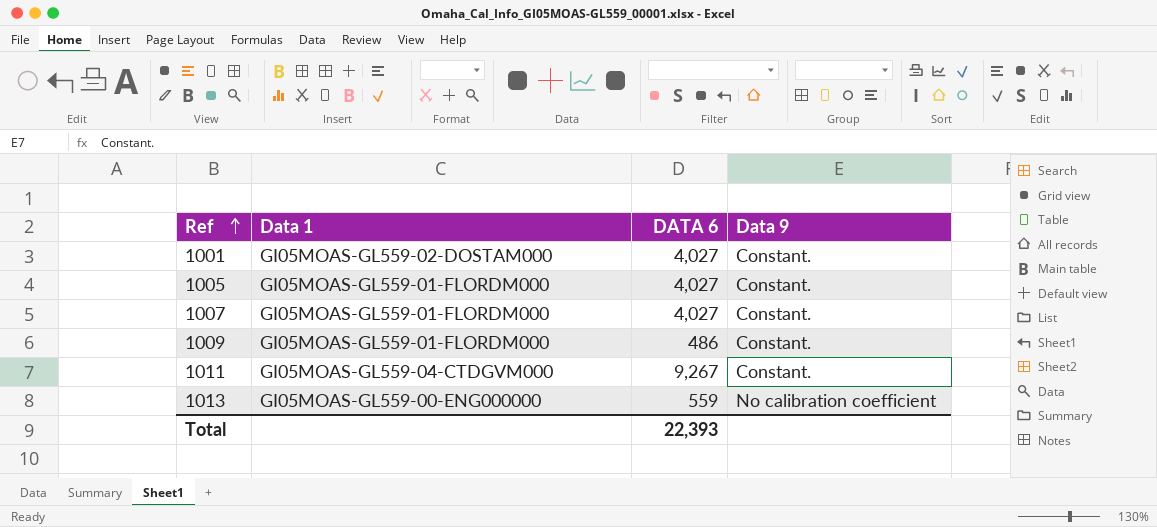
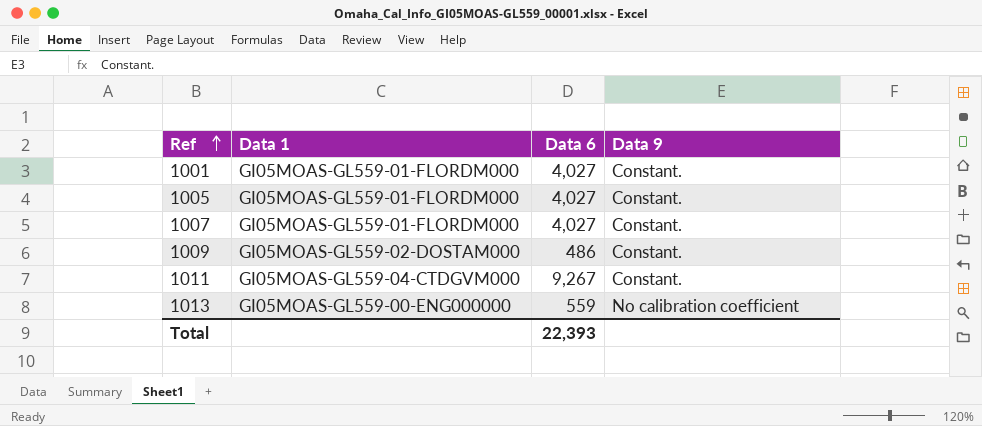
column name: DATA 6 -> Data 6
1001 | Data 1: GI05MOAS-GL559-02-DOSTAM000 -> GI05MOAS-GL559-01-FLORDM000
1009 | Data 1: GI05MOAS-GL559-01-FLORDM000 -> GI05MOAS-GL559-02-DOSTAM000

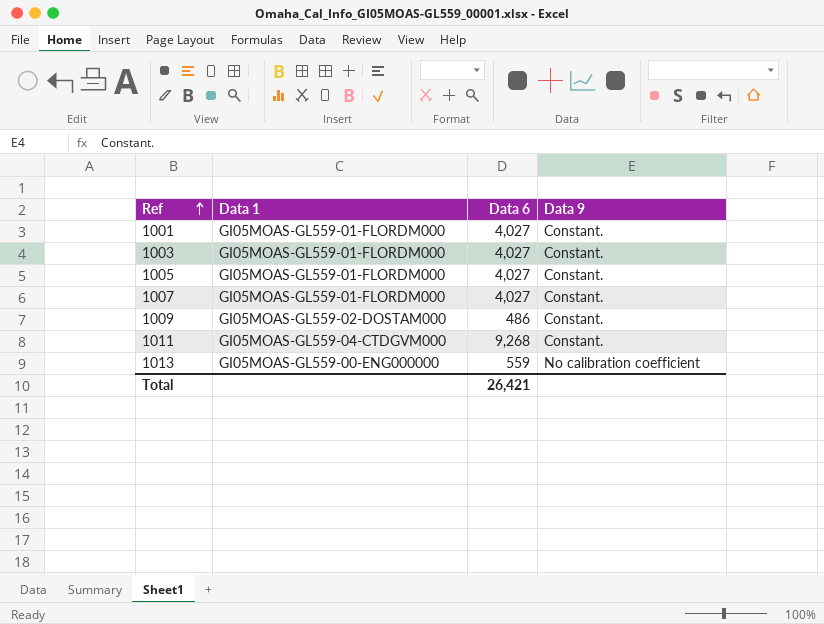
row 1003: none -> GI05MOAS-GL559-01-FLORDM000 | 4,027 | Constant.
1011 | Data 6: 9,267 -> 9,268
Total | Data 6: 22,393 -> 26,421

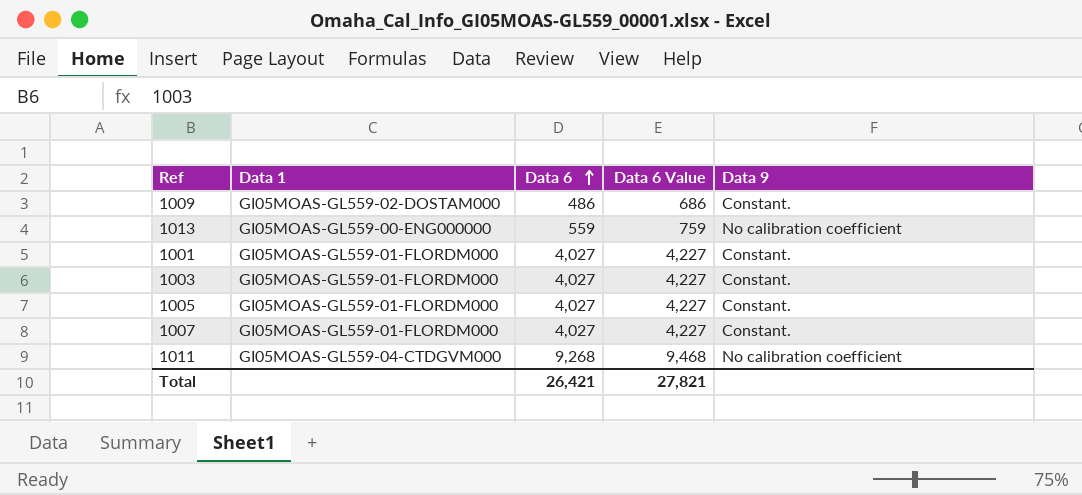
row order: Ref ascending -> Data 6 ascending
column Data 6 Value | formula: none -> [Data 6] + 200
1011 | Data 9: Constant. -> No calibration coefficient

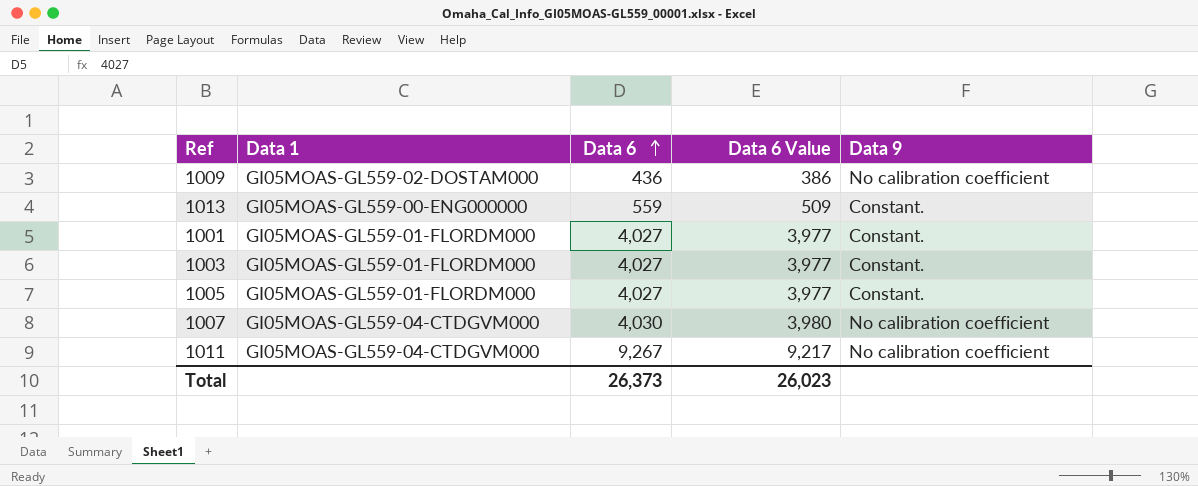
column Data 6 Value | formula: [Data 6] + 200 -> [Data 6] - 50
1009 | Data 6: 486 -> 436
1009 | Data 9: Constant. -> No calibration coefficient
1013 | Data 9: No calibration coefficient -> Constant.
1007 | Data 1: GI05MOAS-GL559-01-FLORDM000 -> GI05MOAS-GL559-04-CTDGVM000
1007 | Data 6: 4,027 -> 4,030
1007 | Data 9: Constant. -> No calibration coefficient
1011 | Data 6: 9,268 -> 9,267
Total | Data 6: 26,421 -> 26,373
Total | Data 6 Value: 27,821 -> 26,023

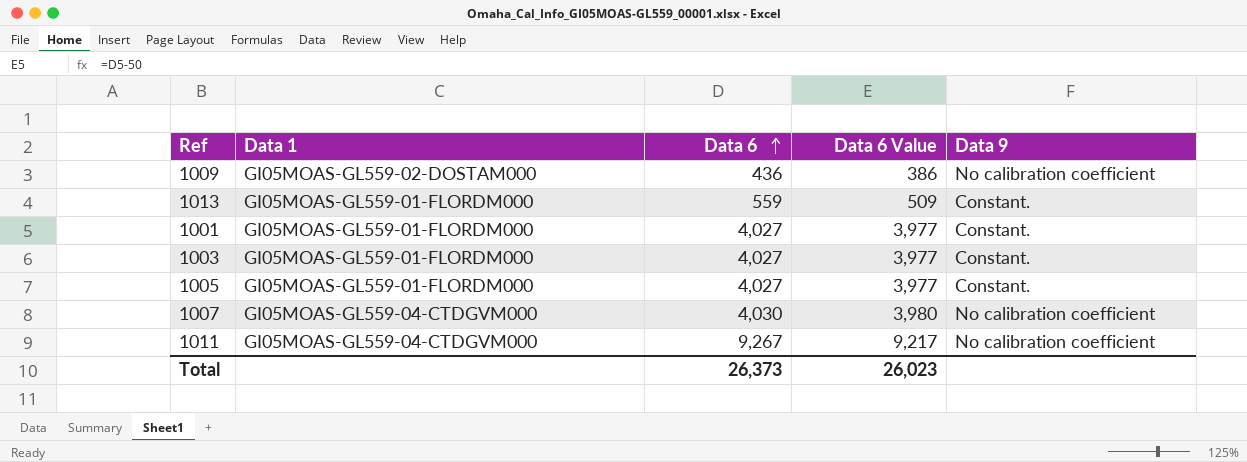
1013 | Data 1: GI05MOAS-GL559-00-ENG000000 -> GI05MOAS-GL559-01-FLORDM000

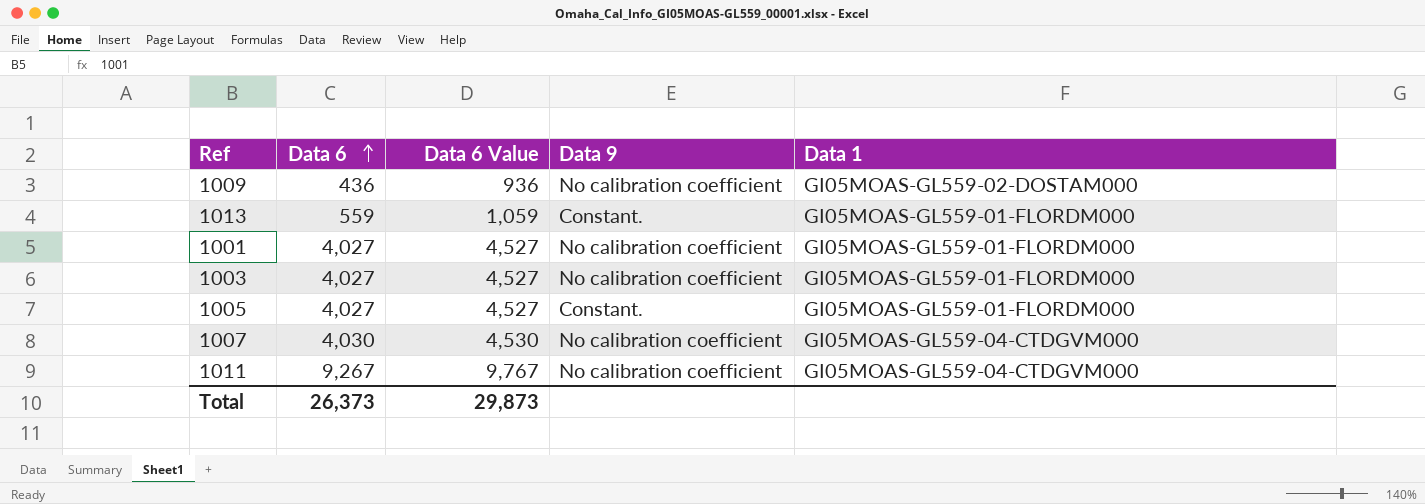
column Data 6 Value | formula: [Data 6] - 50 -> [Data 6] + 500
column Data 1 | position: 2 -> 5
1001 | Data 9: Constant. -> No calibration coefficient
1003 | Data 9: Constant. -> No calibration coefficient
Total | Data 6 Value: 26,023 -> 29,873

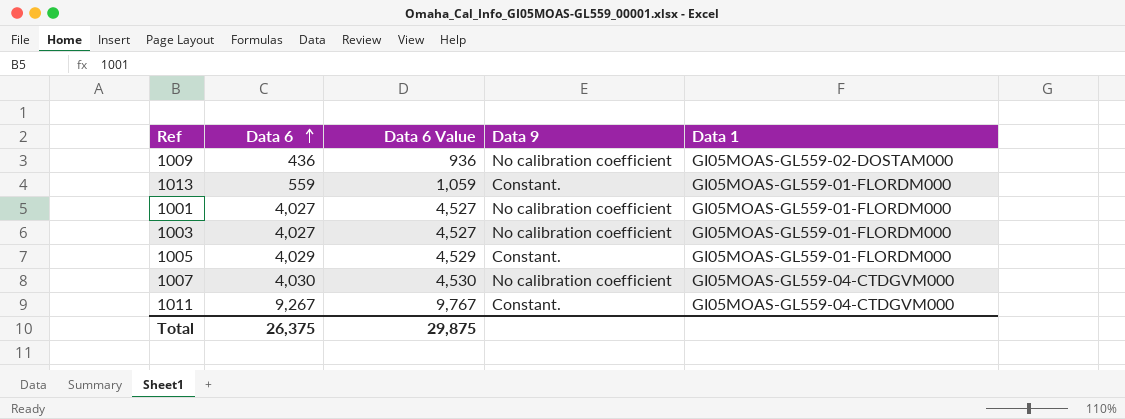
1005 | Data 6: 4,027 -> 4,029
1005 | Data 6 Value: 4,527 -> 4,529
1011 | Data 9: No calibration coefficient -> Constant.
Total | Data 6: 26,373 -> 26,375
Total | Data 6 Value: 29,873 -> 29,875

